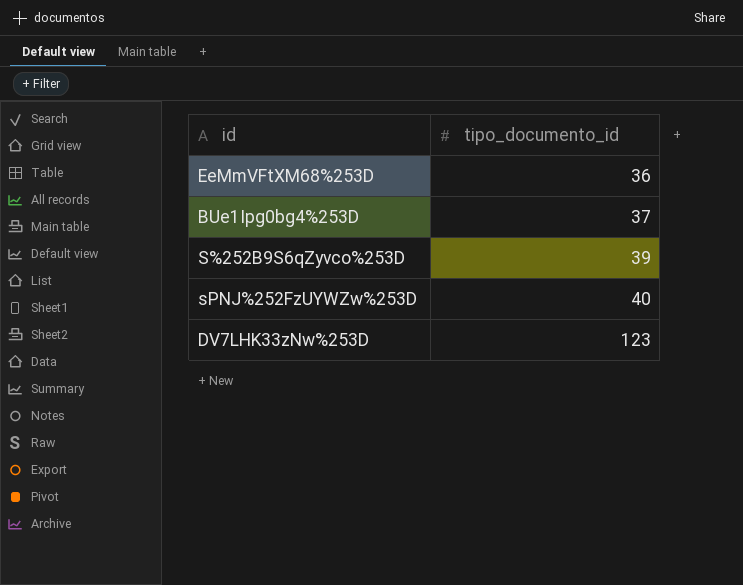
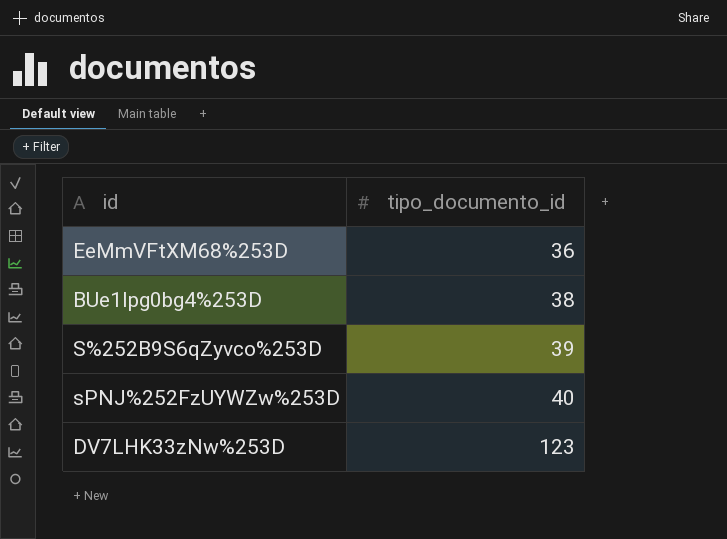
BUe1Ipg0bg4%253D | tipo_documento_id: 37 -> 38

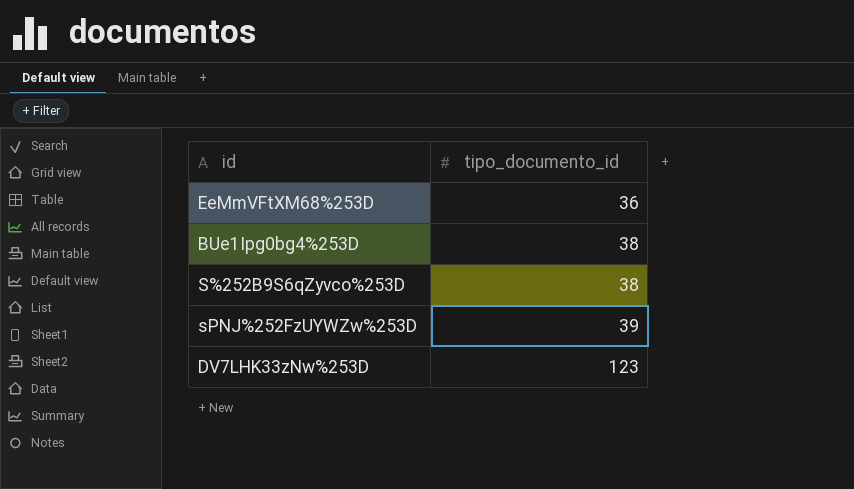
S%252B9S6qZyvco%253D | tipo_documento_id: 39 -> 38
sPNJ%252FzUYWZw%253D | tipo_documento_id: 40 -> 39

